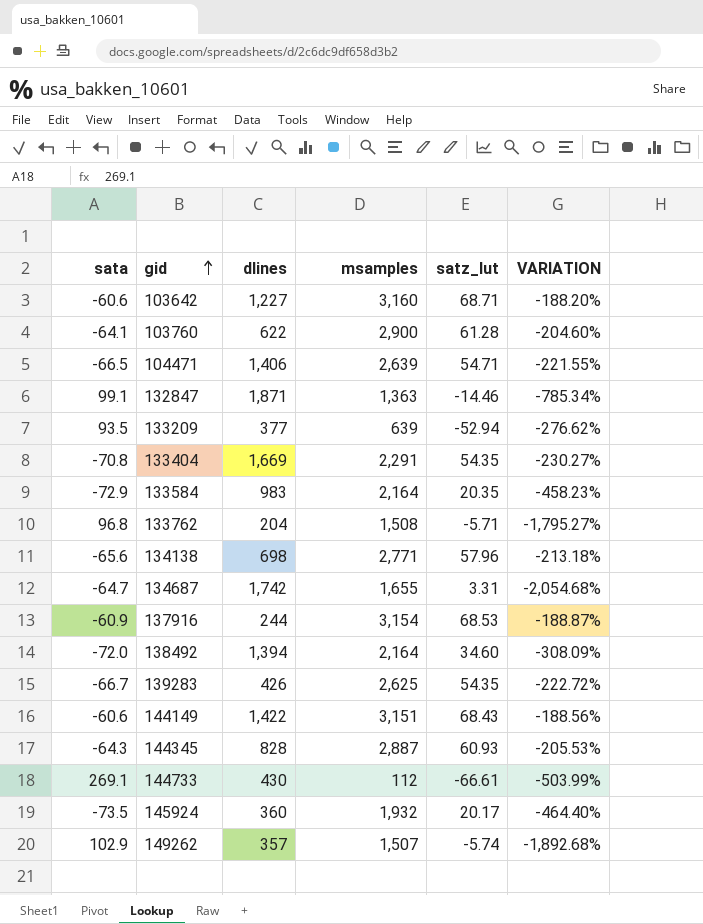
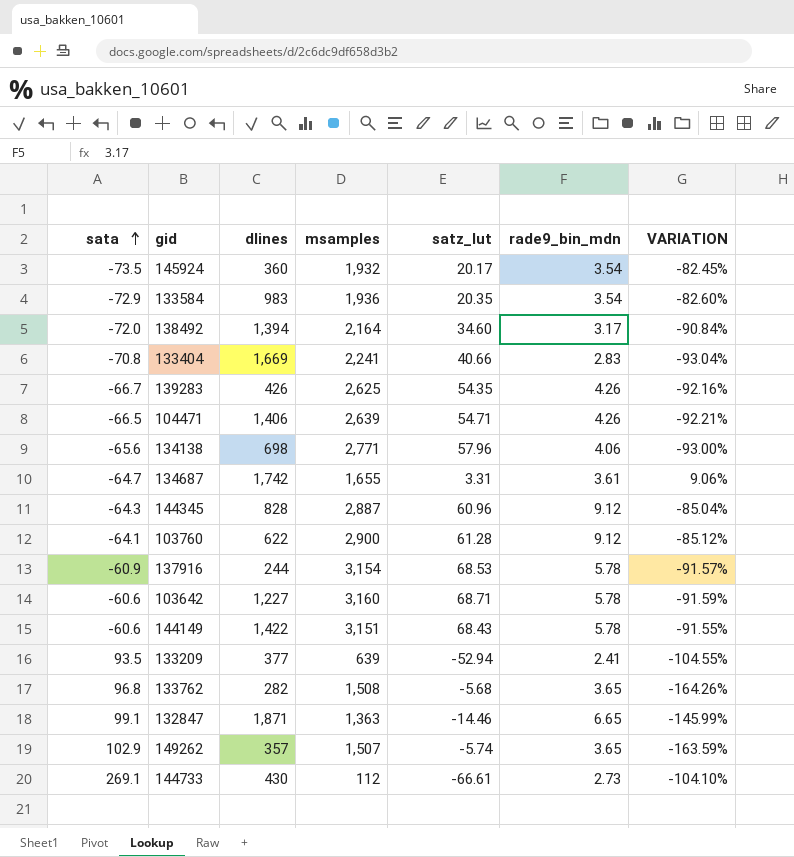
row order: gid ascending -> sata ascending
column rade9_bin_mdn | position: none -> 6
column VARIATION | formula: ([sata] - [satz_lut]) / [satz_lut] -> ([rade9_bin_mdn] - [satz_lut]) / [satz_lut]
133584 | msamples: 2,164 -> 1,936
133404 | msamples: 2,291 -> 2,241
133404 | satz_lut: 54.35 -> 40.66
144345 | satz_lut: 60.93 -> 60.96
133762 | dlines: 204 -> 282
133762 | satz_lut: -5.71 -> -5.68

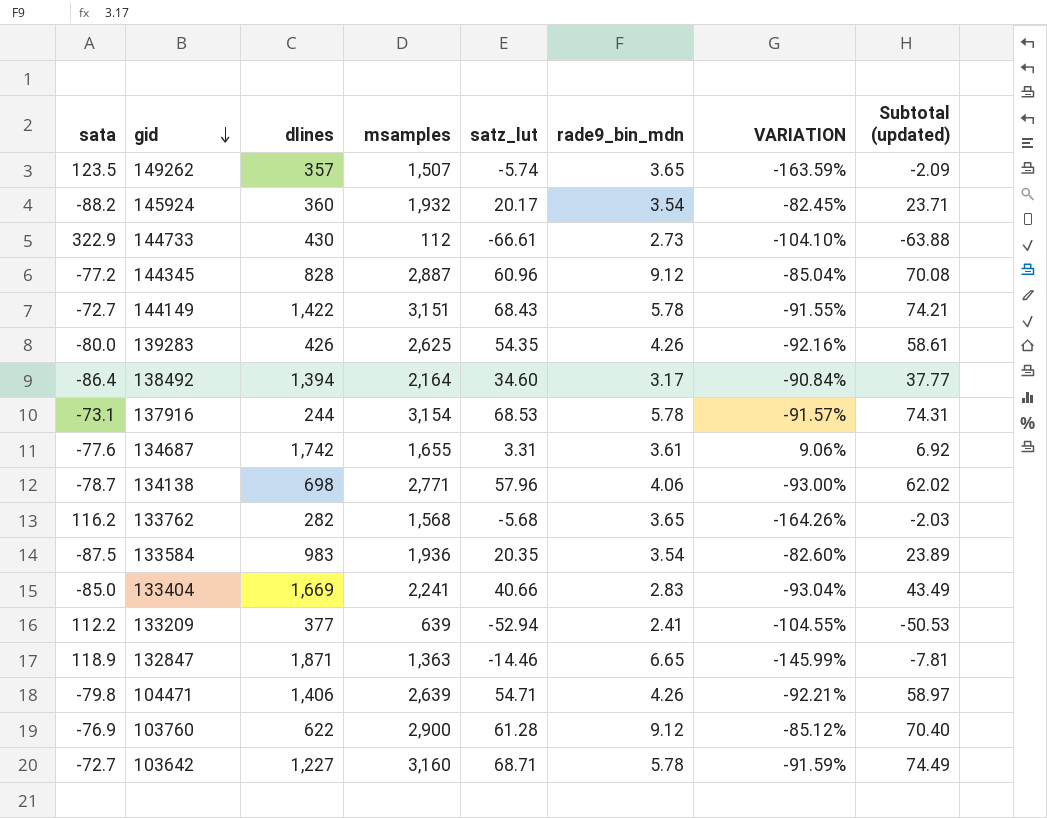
row order: sata ascending -> gid descending
column Subtotal (updated) | formula: none -> [satz_lut] + [rade9_bin_mdn]
149262 | sata: 102.9 -> 123.5
145924 | sata: -73.5 -> -88.2
144733 | sata: 269.1 -> 322.9
144345 | sata: -64.3 -> -77.2
144149 | sata: -60.6 -> -72.7
139283 | sata: -66.7 -> -80.0
138492 | sata: -72.0 -> -86.4
137916 | sata: -60.9 -> -73.1
134687 | sata: -64.7 -> -77.6
134138 | sata: -65.6 -> -78.7
133762 | sata: 96.8 -> 116.2
133762 | msamples: 1,508 -> 1,568
133584 | sata: -72.9 -> -87.5
133404 | sata: -70.8 -> -85.0
133209 | sata: 93.5 -> 112.2
132847 | sata: 99.1 -> 118.9
104471 | sata: -66.5 -> -79.8
103760 | sata: -64.1 -> -76.9
103642 | sata: -60.6 -> -72.7

